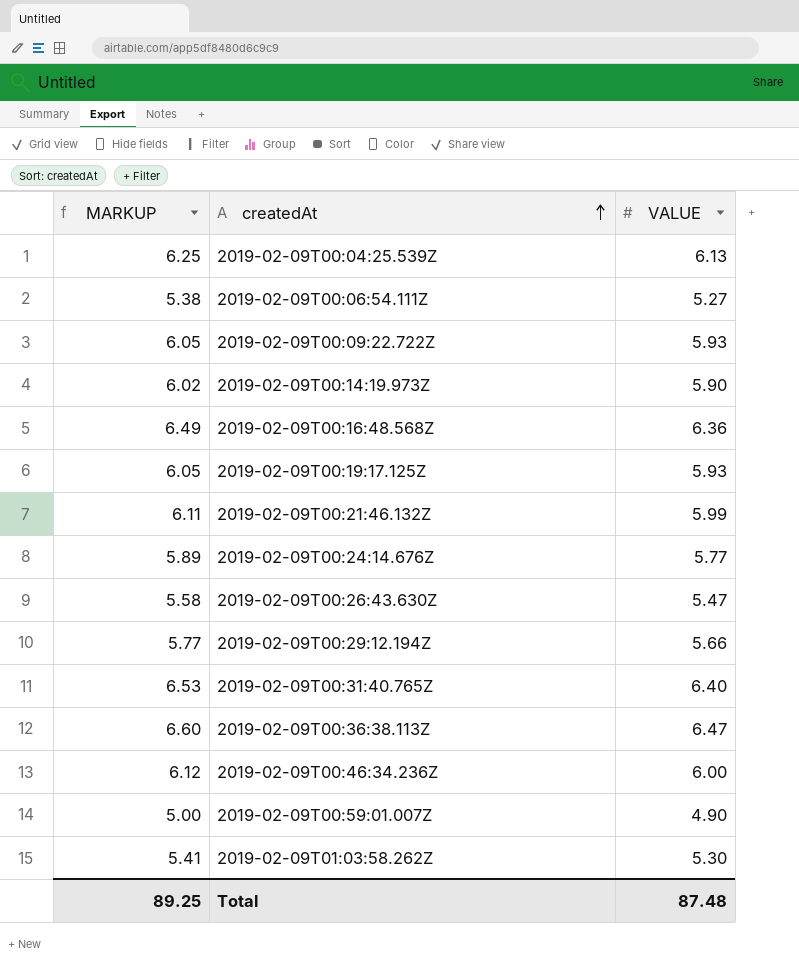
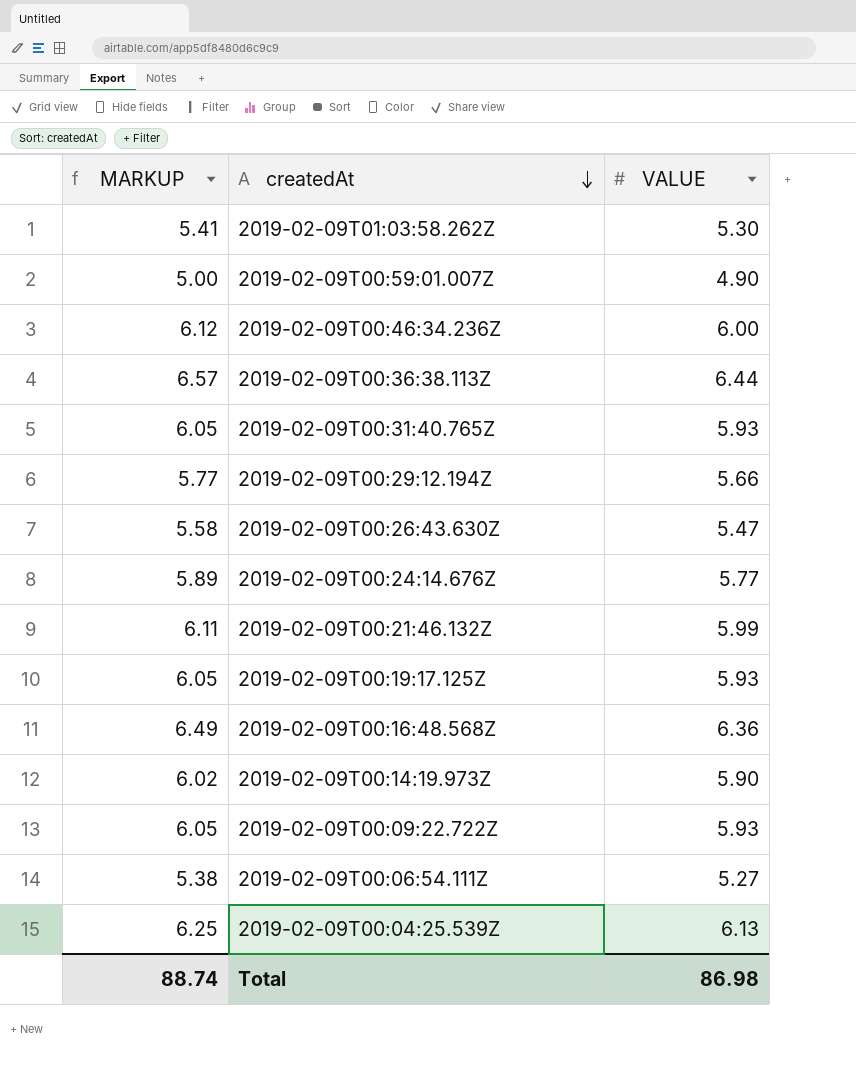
row order: createdAt ascending -> createdAt descending
2019-02-09T00:36:38.113Z | MARKUP: 6.60 -> 6.57
2019-02-09T00:36:38.113Z | VALUE: 6.47 -> 6.44
2019-02-09T00:31:40.765Z | MARKUP: 6.53 -> 6.05
2019-02-09T00:31:40.765Z | VALUE: 6.40 -> 5.93
Total | MARKUP: 89.25 -> 88.74
Total | VALUE: 87.48 -> 86.98

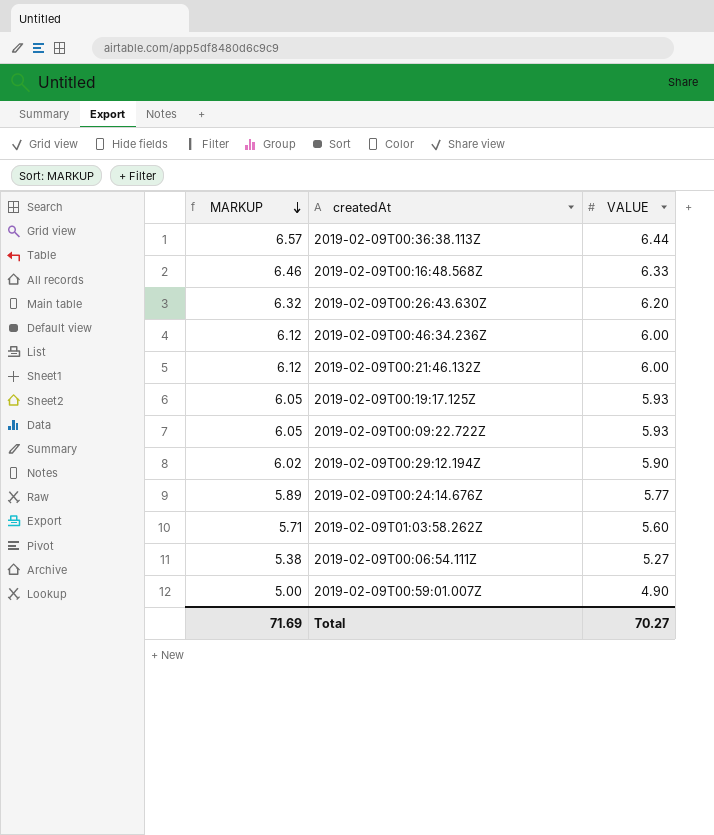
row order: createdAt descending -> MARKUP descending
row 2019-02-09T00:31:40.765Z: 6.05 | 5.93 -> none
row 2019-02-09T00:14:19.973Z: 6.02 | 5.90 -> none
row 2019-02-09T00:04:25.539Z: 6.25 | 6.13 -> none
2019-02-09T00:16:48.568Z | MARKUP: 6.49 -> 6.46
2019-02-09T00:16:48.568Z | VALUE: 6.36 -> 6.33
2019-02-09T00:26:43.630Z | MARKUP: 5.58 -> 6.32
2019-02-09T00:26:43.630Z | VALUE: 5.47 -> 6.20
2019-02-09T00:21:46.132Z | MARKUP: 6.11 -> 6.12
2019-02-09T00:21:46.132Z | VALUE: 5.99 -> 6.00
2019-02-09T00:29:12.194Z | MARKUP: 5.77 -> 6.02
2019-02-09T00:29:12.194Z | VALUE: 5.66 -> 5.90
2019-02-09T01:03:58.262Z | MARKUP: 5.41 -> 5.71
2019-02-09T01:03:58.262Z | VALUE: 5.30 -> 5.60
Total | MARKUP: 88.74 -> 71.69
Total | VALUE: 86.98 -> 70.27

